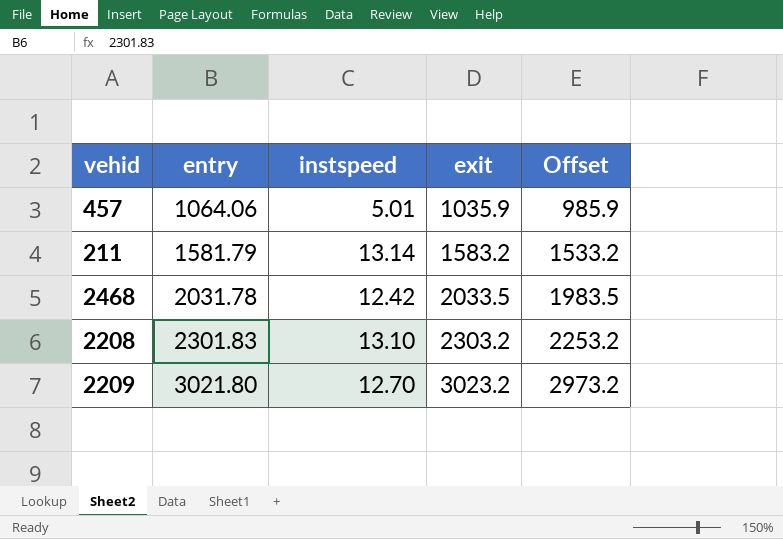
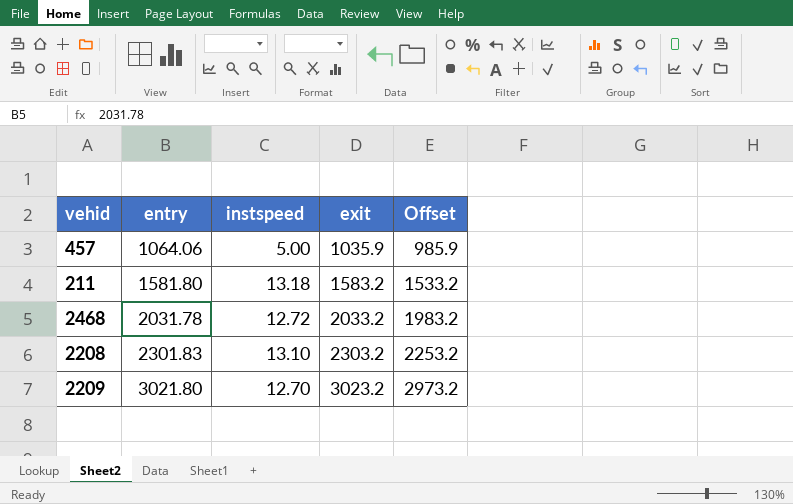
457 | instspeed: 5.01 -> 5.00
211 | entry: 1581.79 -> 1581.80
211 | instspeed: 13.14 -> 13.18
2468 | instspeed: 12.42 -> 12.72
2468 | exit: 2033.5 -> 2033.2
2468 | Offset: 1983.5 -> 1983.2

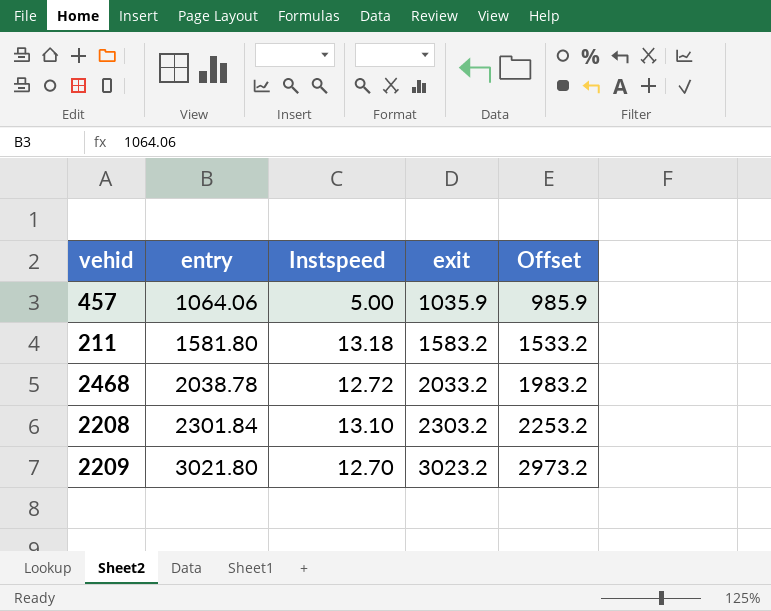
column name: instspeed -> Instspeed
2468 | entry: 2031.78 -> 2038.78
2208 | entry: 2301.83 -> 2301.84

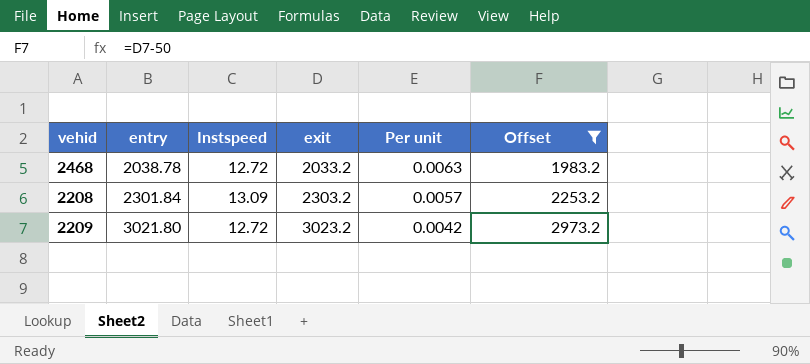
filter: none -> Offset >= 1983.2
column Per unit | formula: none -> [Instspeed] / [exit]
2208 | Instspeed: 13.10 -> 13.09
2209 | Instspeed: 12.70 -> 12.72

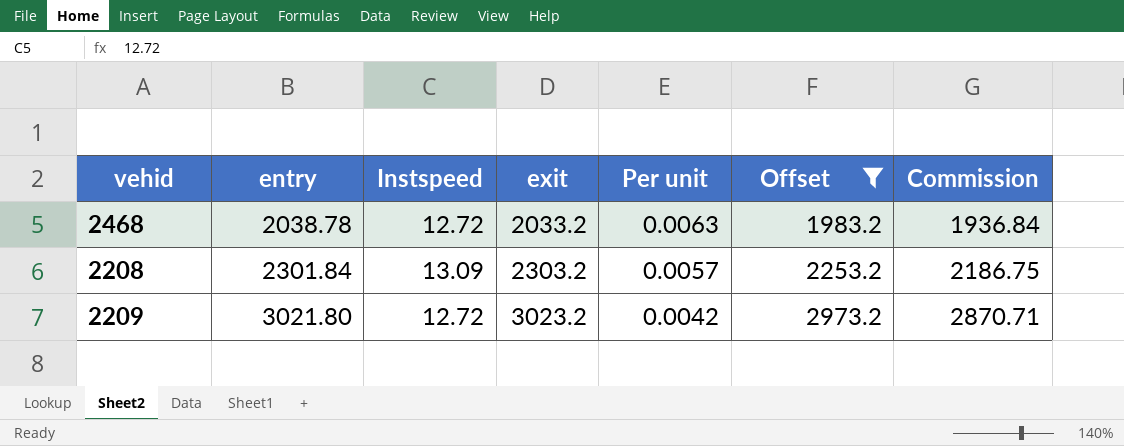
column Commission | formula: none -> [entry] * 0.95

